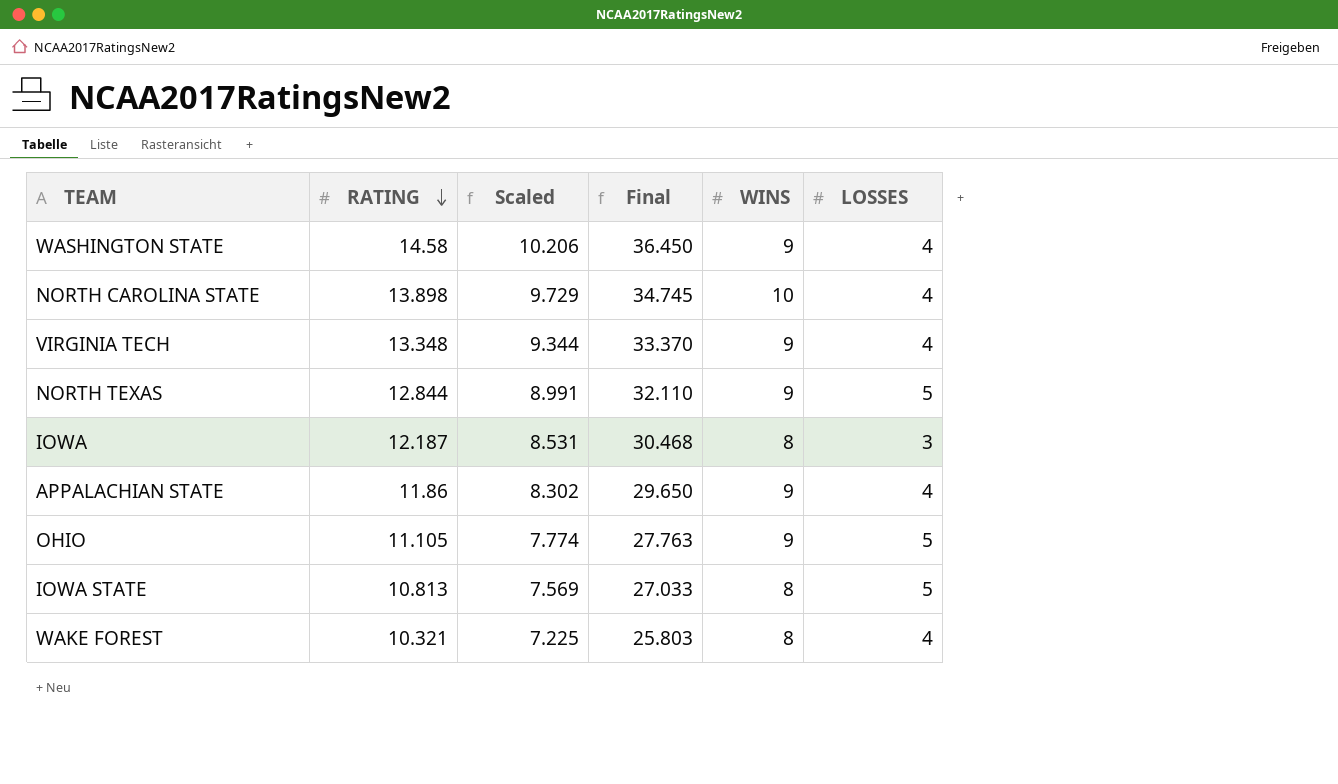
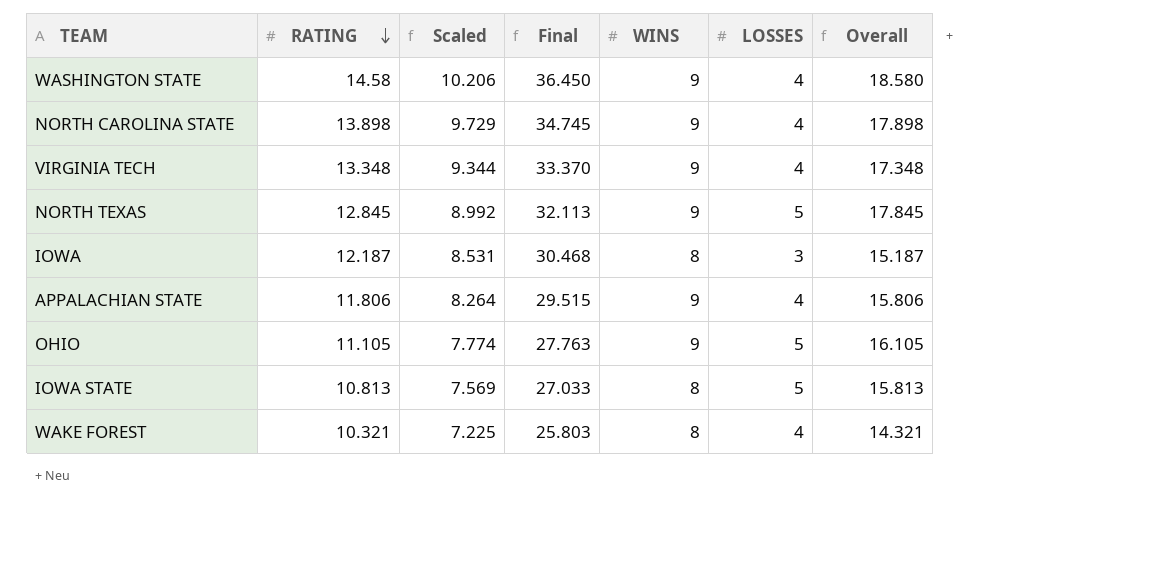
column Overall | formula: none -> [RATING] + [LOSSES]
NORTH CAROLINA STATE | WINS: 10 -> 9
NORTH TEXAS | RATING: 12.844 -> 12.845
NORTH TEXAS | Scaled: 8.991 -> 8.992
NORTH TEXAS | Final: 32.110 -> 32.113
APPALACHIAN STATE | RATING: 11.86 -> 11.806
APPALACHIAN STATE | Scaled: 8.302 -> 8.264
APPALACHIAN STATE | Final: 29.650 -> 29.515

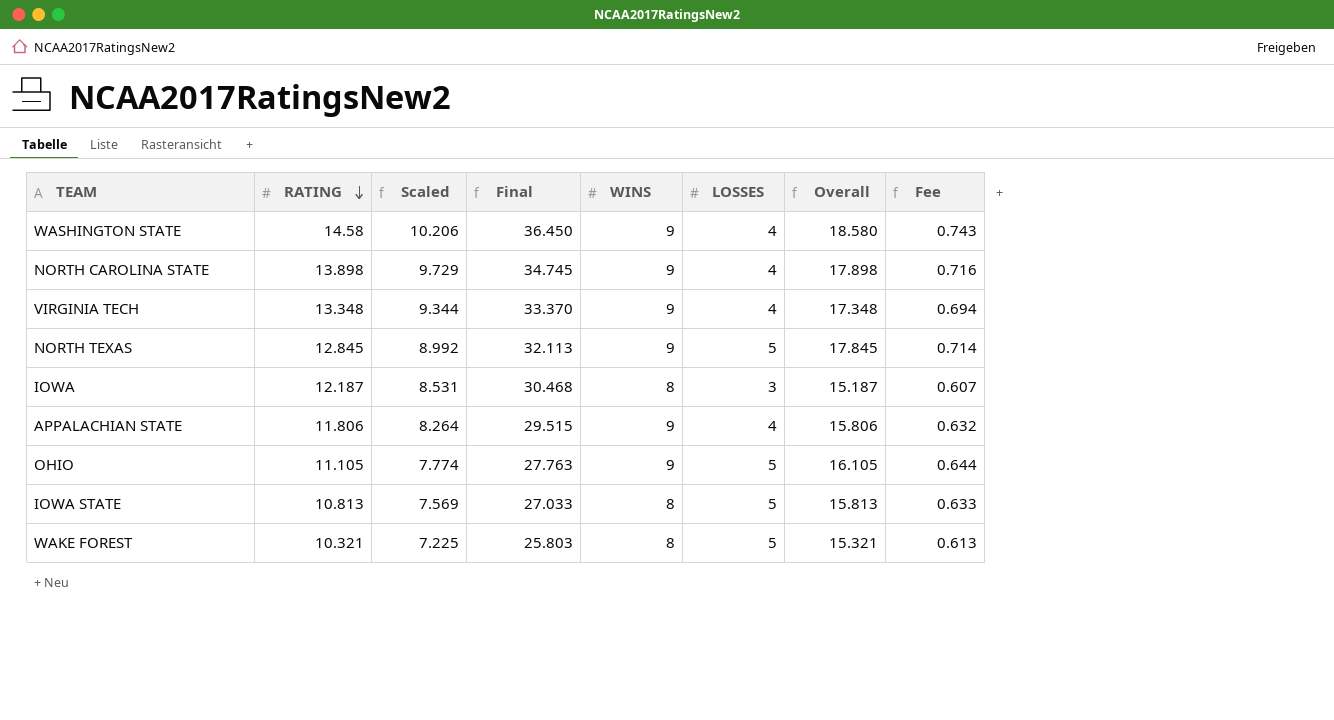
column Fee | formula: none -> [Overall] * 0.04
WAKE FOREST | LOSSES: 4 -> 5
WAKE FOREST | Overall: 14.321 -> 15.321

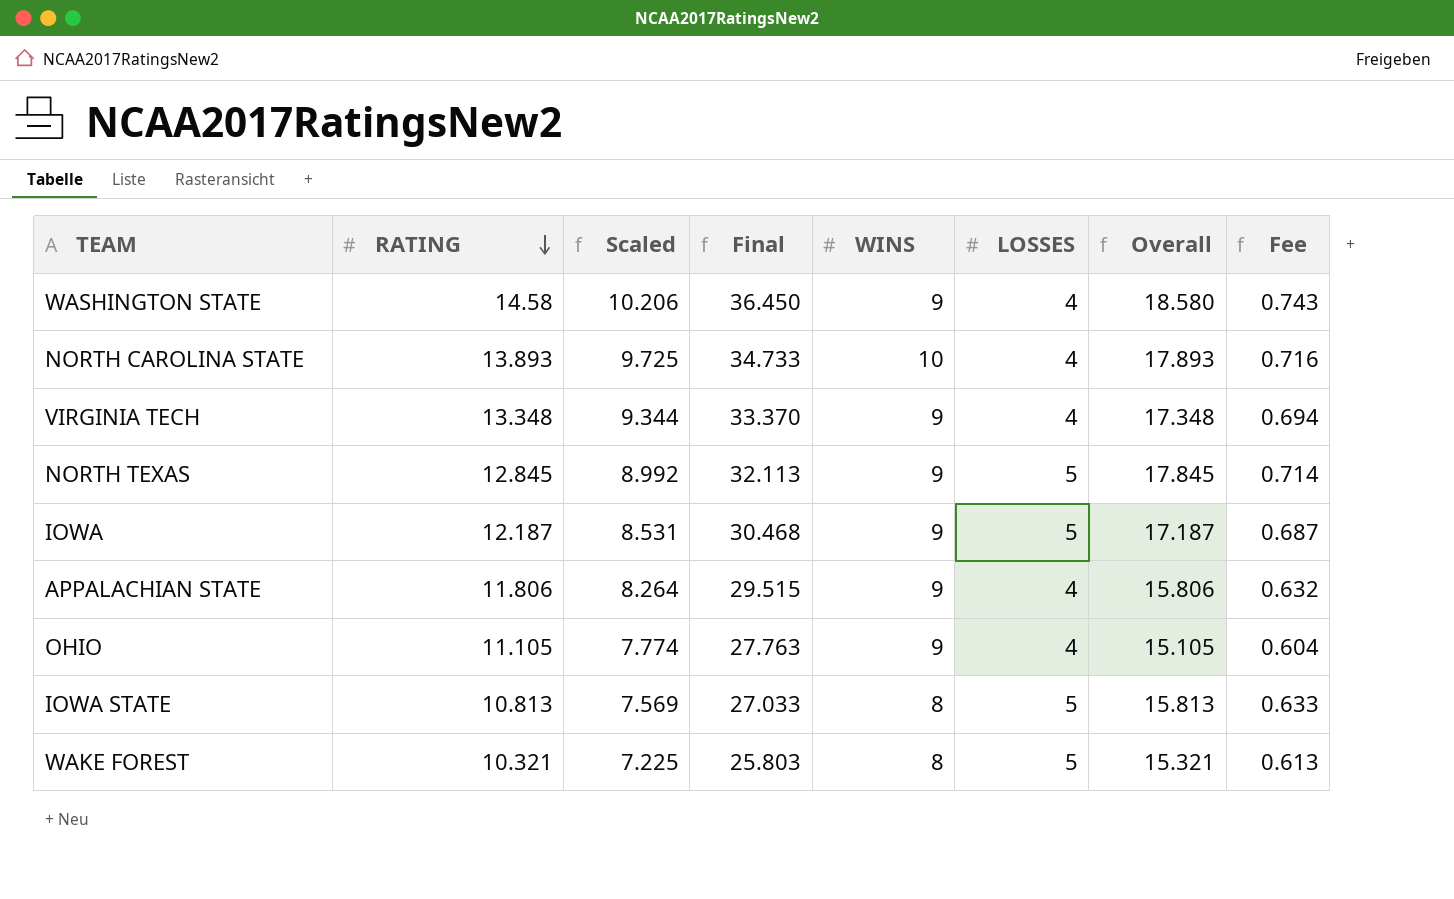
NORTH CAROLINA STATE | RATING: 13.898 -> 13.893
NORTH CAROLINA STATE | Scaled: 9.729 -> 9.725
NORTH CAROLINA STATE | Final: 34.745 -> 34.733
NORTH CAROLINA STATE | WINS: 9 -> 10
NORTH CAROLINA STATE | Overall: 17.898 -> 17.893
IOWA | WINS: 8 -> 9
IOWA | LOSSES: 3 -> 5
IOWA | Overall: 15.187 -> 17.187
IOWA | Fee: 0.607 -> 0.687
OHIO | LOSSES: 5 -> 4
OHIO | Overall: 16.105 -> 15.105
OHIO | Fee: 0.644 -> 0.604

